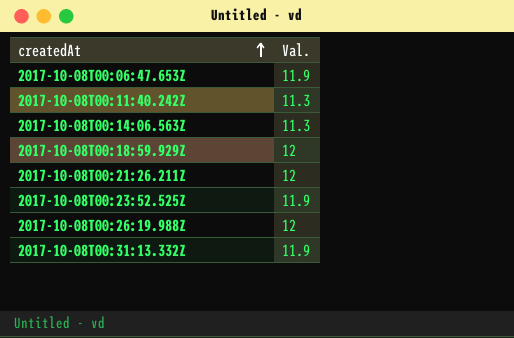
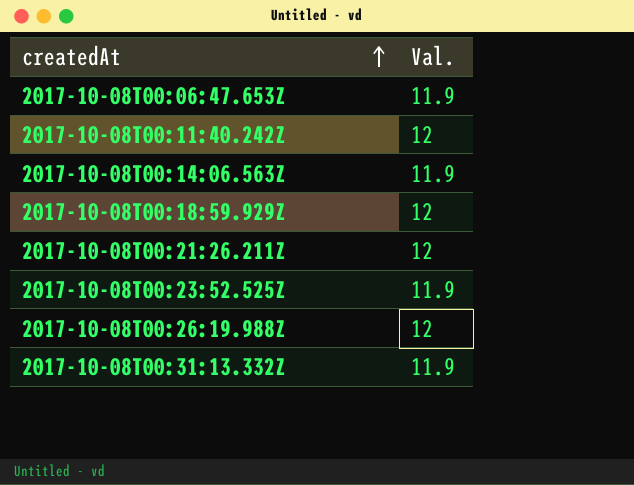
2017-10-08T00:11:40.242Z | Val.: 11.3 -> 12
2017-10-08T00:14:06.563Z | Val.: 11.3 -> 11.9

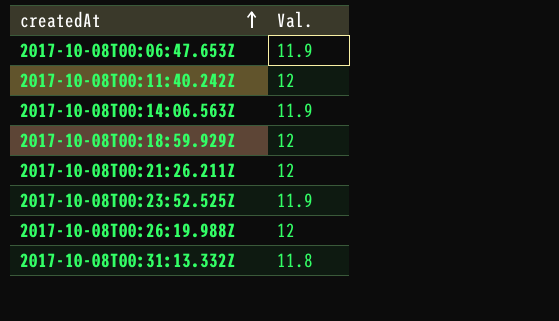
2017-10-08T00:31:13.332Z | Val.: 11.9 -> 11.8

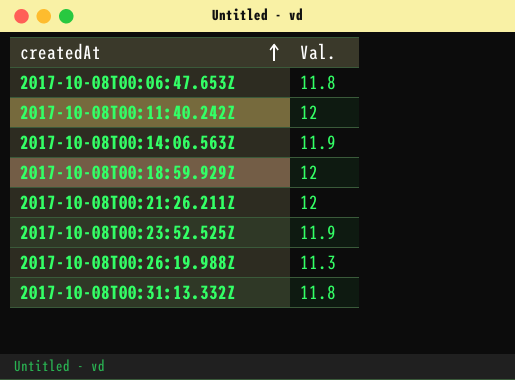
2017-10-08T00:06:47.653Z | Val.: 11.9 -> 11.8
2017-10-08T00:26:19.988Z | Val.: 12 -> 11.3

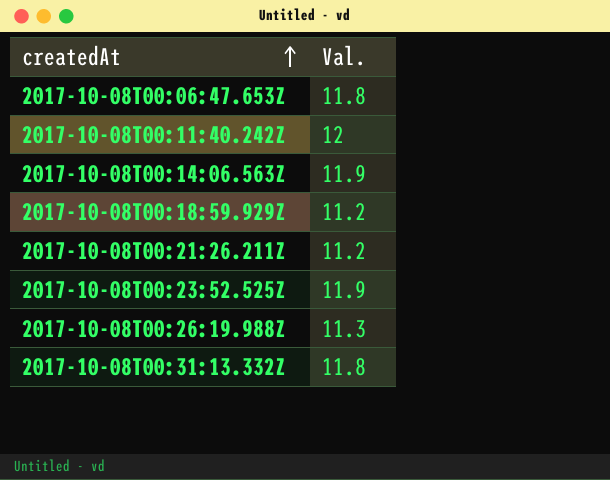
2017-10-08T00:18:59.929Z | Val.: 12 -> 11.2
2017-10-08T00:21:26.211Z | Val.: 12 -> 11.2

